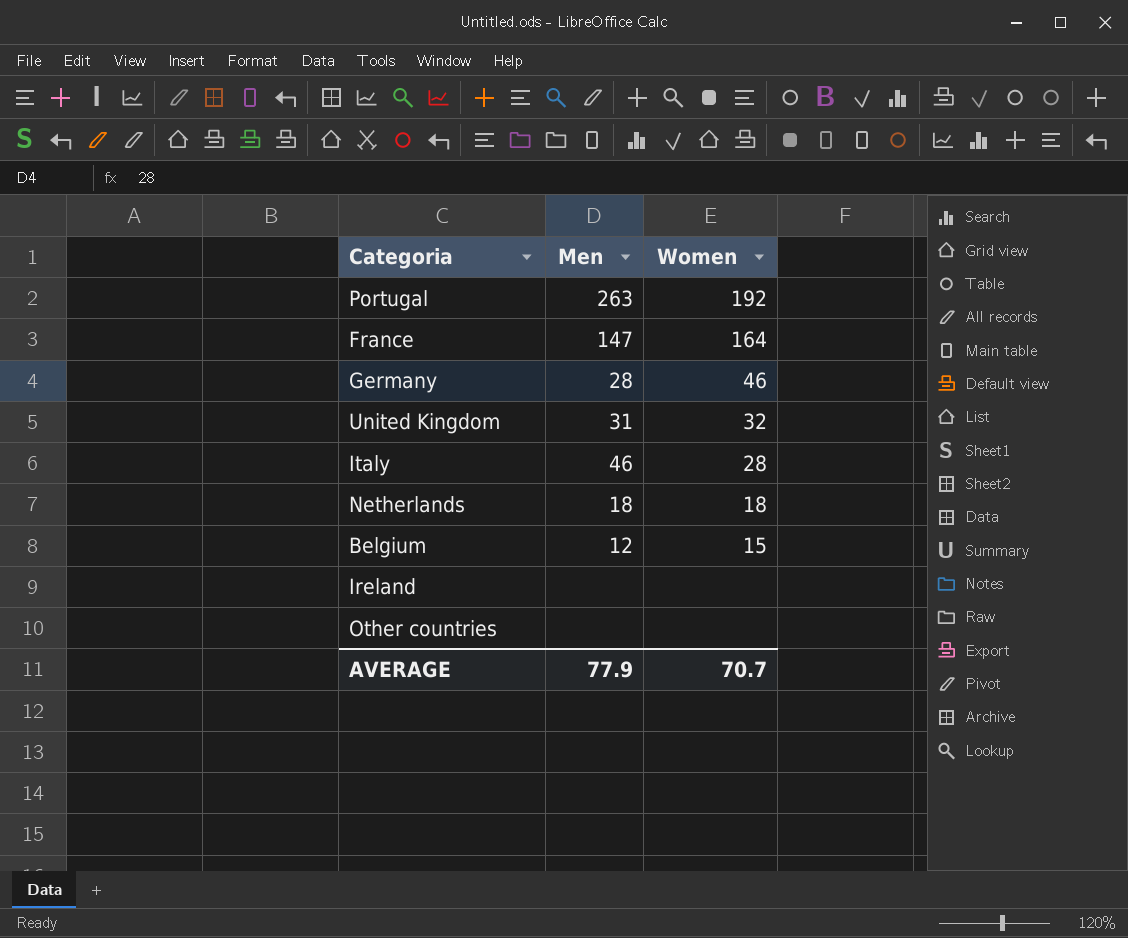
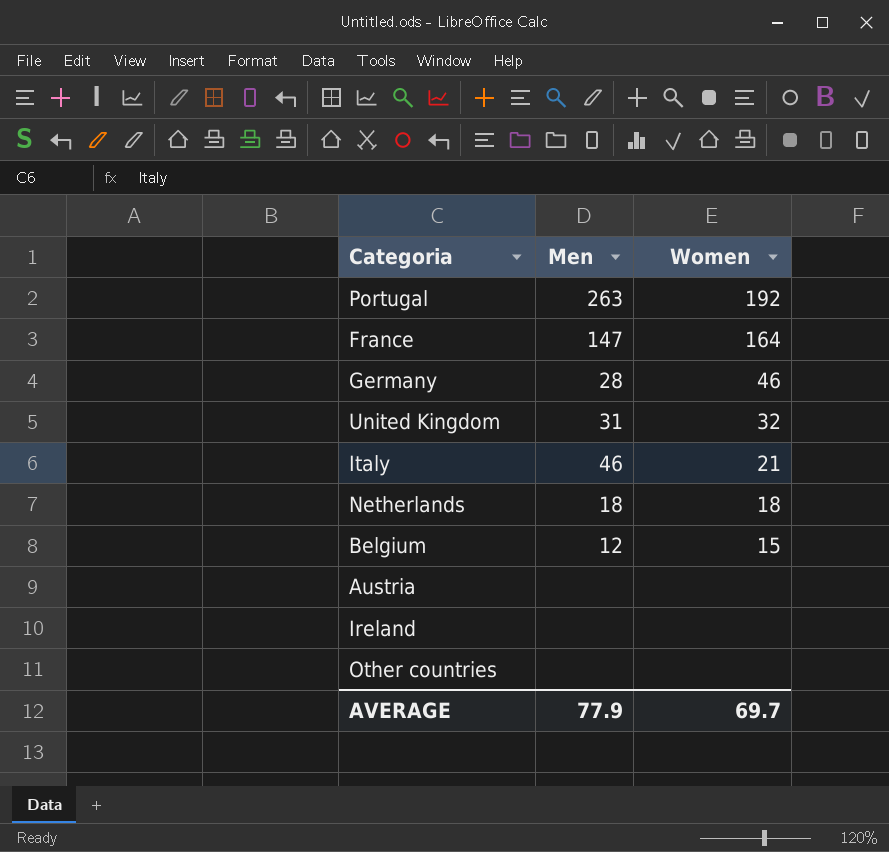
Italy | Women: 28 -> 21
row Austria: none -> none | none
AVERAGE | Women: 70.7 -> 69.7

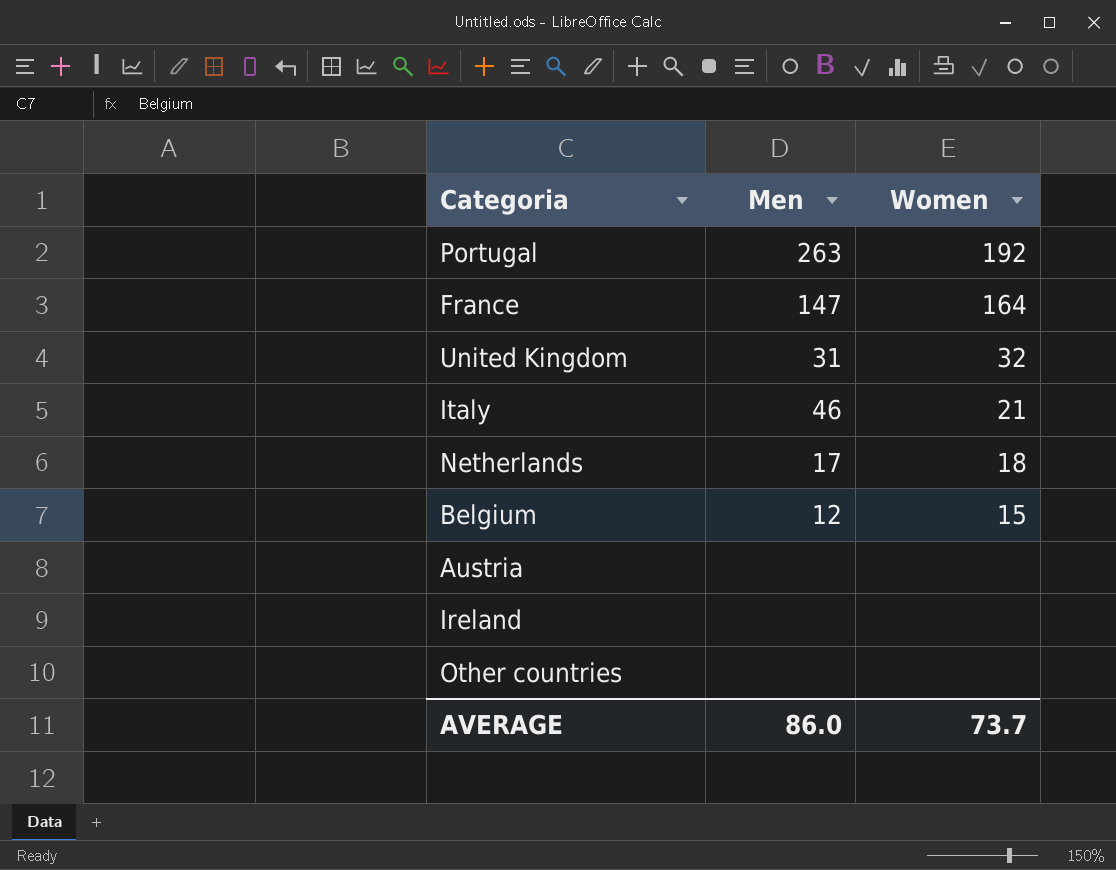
row Germany: 28 | 46 -> none
Netherlands | Men: 18 -> 17
AVERAGE | Men: 77.9 -> 86.0
AVERAGE | Women: 69.7 -> 73.7

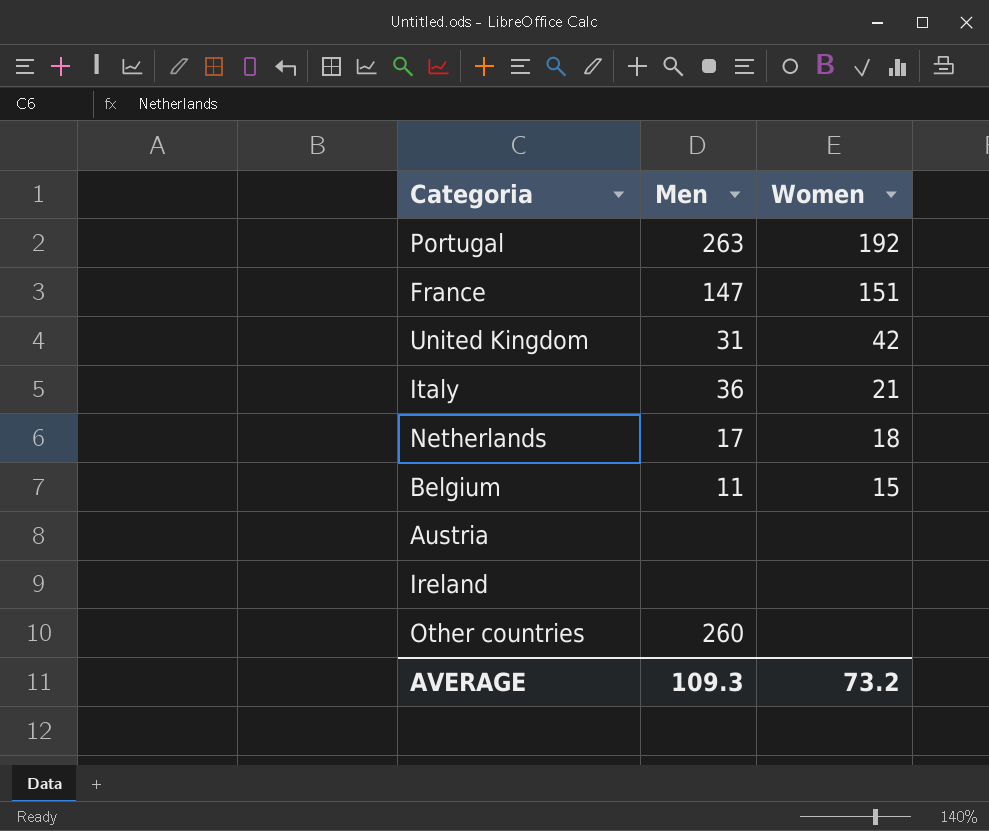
France | Women: 164 -> 151
United Kingdom | Women: 32 -> 42
Italy | Men: 46 -> 36
Belgium | Men: 12 -> 11
Other countries | Men: none -> 260
AVERAGE | Men: 86.0 -> 109.3
AVERAGE | Women: 73.7 -> 73.2

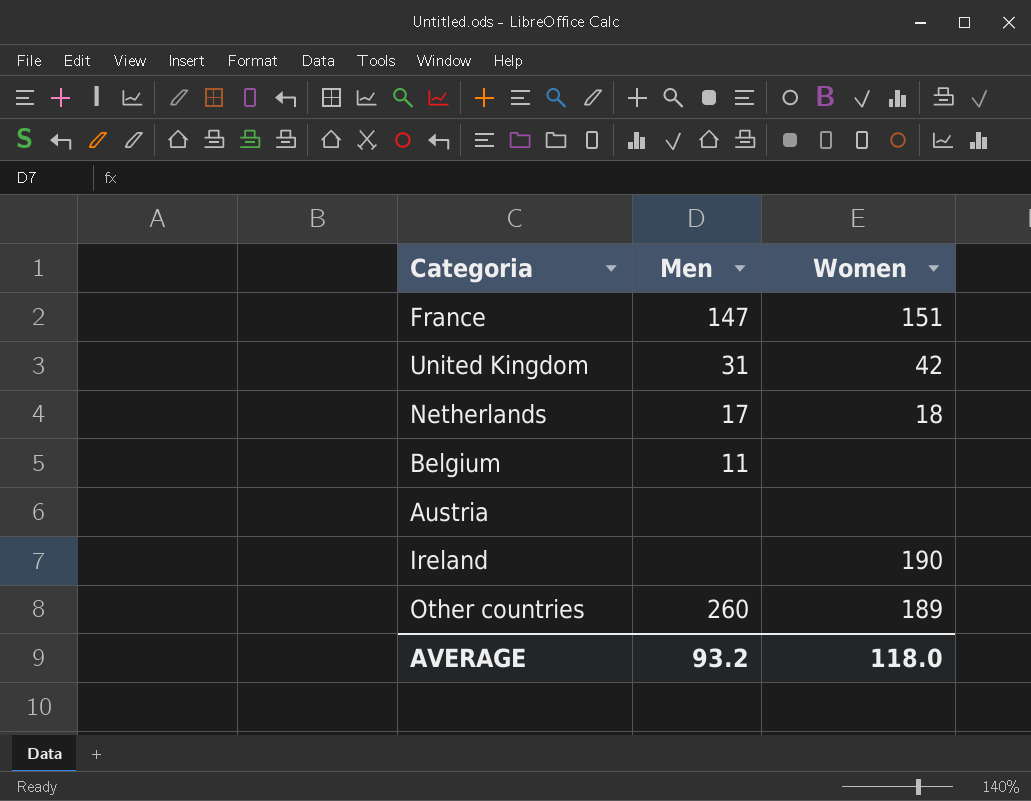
row Portugal: 263 | 192 -> none
row Italy: 36 | 21 -> none
Belgium | Women: 15 -> none
Ireland | Women: none -> 190
Other countries | Women: none -> 189
AVERAGE | Men: 109.3 -> 93.2
AVERAGE | Women: 73.2 -> 118.0

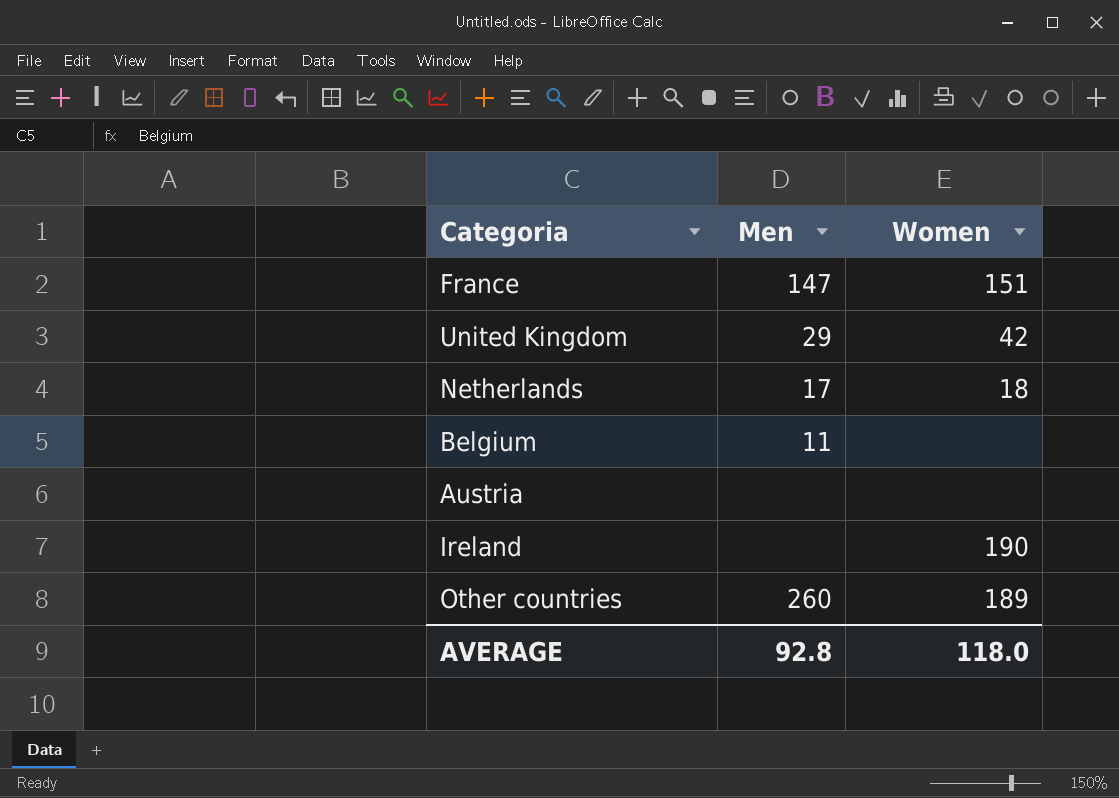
United Kingdom | Men: 31 -> 29
AVERAGE | Men: 93.2 -> 92.8

